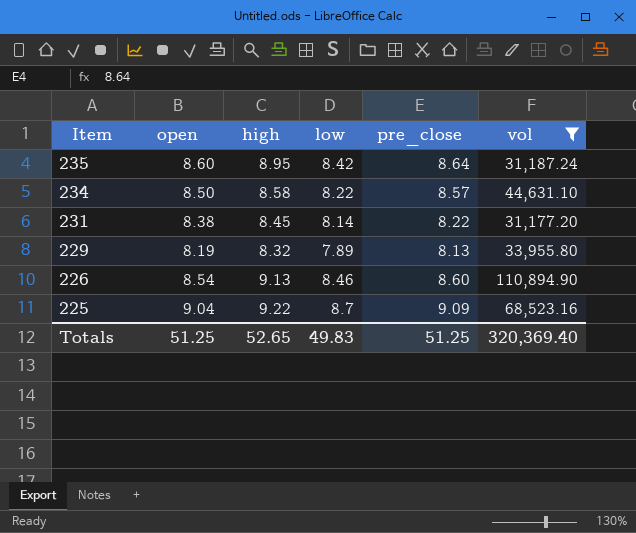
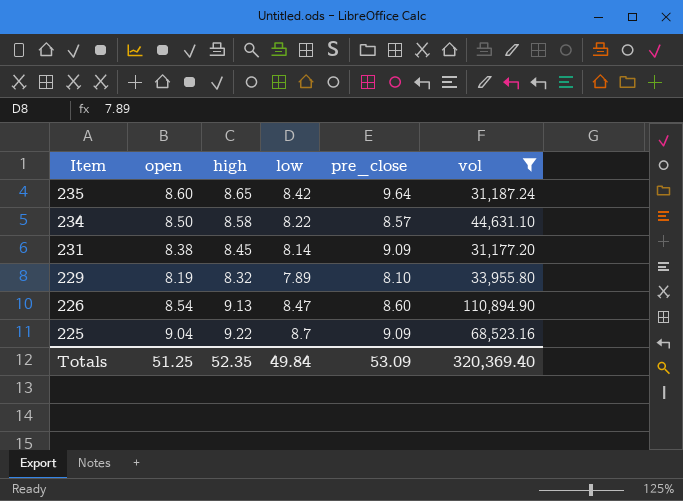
235 | high: 8.95 -> 8.65
235 | pre_close: 8.64 -> 9.64
231 | pre_close: 8.22 -> 9.09
229 | pre_close: 8.13 -> 8.10
226 | low: 8.46 -> 8.47
Totals | high: 52.65 -> 52.35
Totals | low: 49.83 -> 49.84
Totals | pre_close: 51.25 -> 53.09

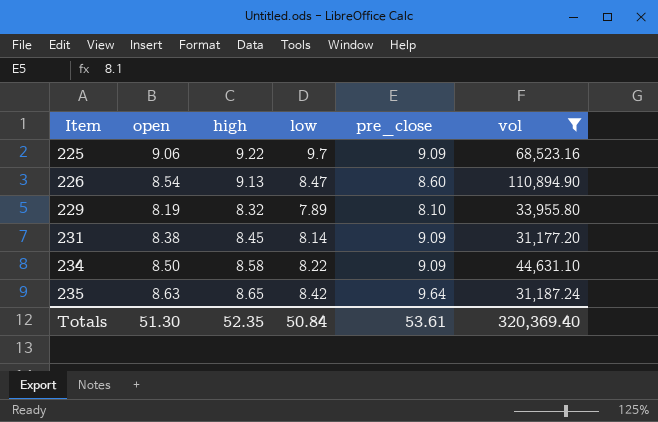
row order: Item descending -> Item ascending
225 | open: 9.04 -> 9.06
225 | low: 8.7 -> 9.7
234 | pre_close: 8.57 -> 9.09
235 | open: 8.60 -> 8.63
Totals | open: 51.25 -> 51.30
Totals | low: 49.84 -> 50.84
Totals | pre_close: 53.09 -> 53.61

